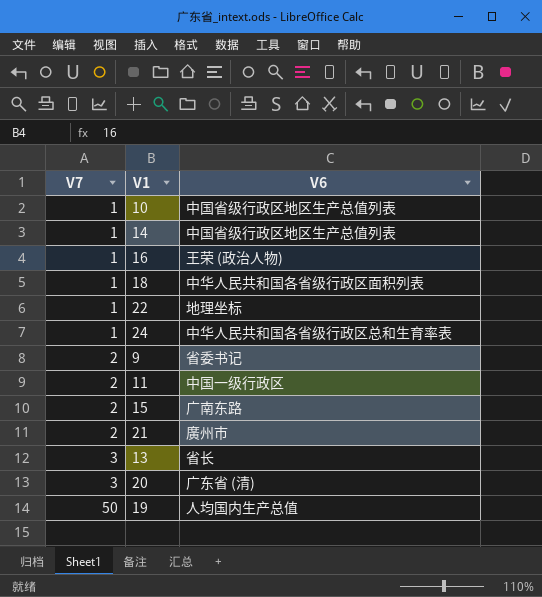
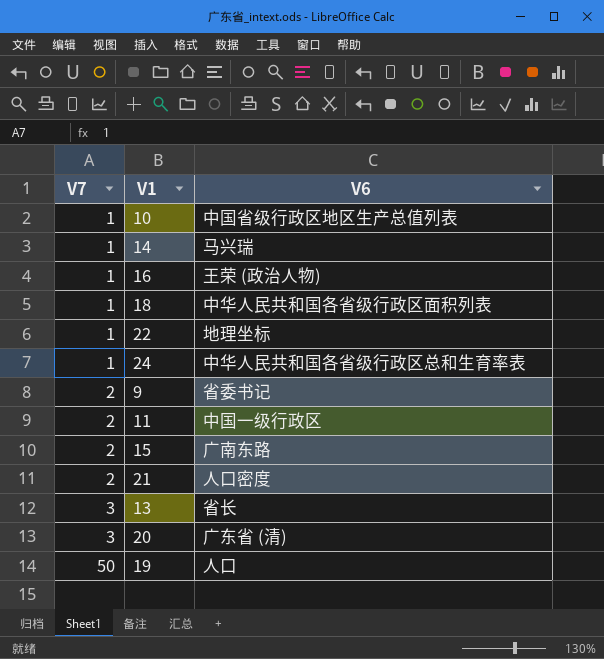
14 | V6: 中国省级行政区地区生产总值列表 -> 马兴瑞
21 | V6: 廣州市 -> 人口密度
19 | V6: 人均国内生产总值 -> 人口

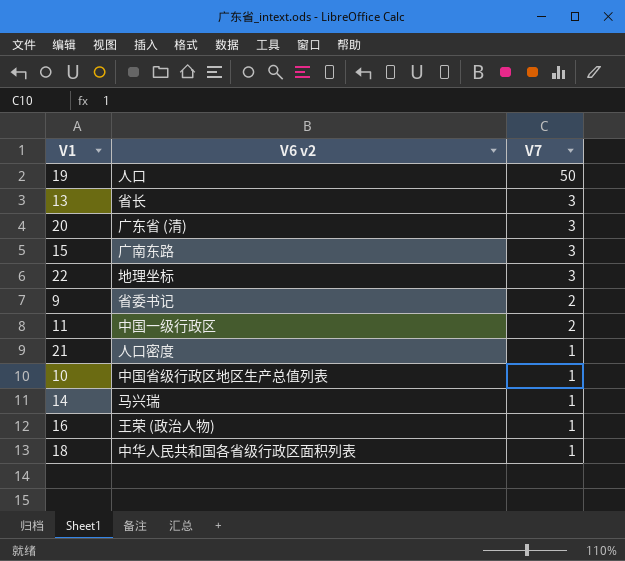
row order: V7 ascending -> V7 descending
column name: V6 -> V6 v2
column V7 | position: 1 -> 3
row 24: 1 | 中华人民共和国各省级行政区总和生育率表 -> none
15 | V7: 2 -> 3
22 | V7: 1 -> 3
21 | V7: 2 -> 1

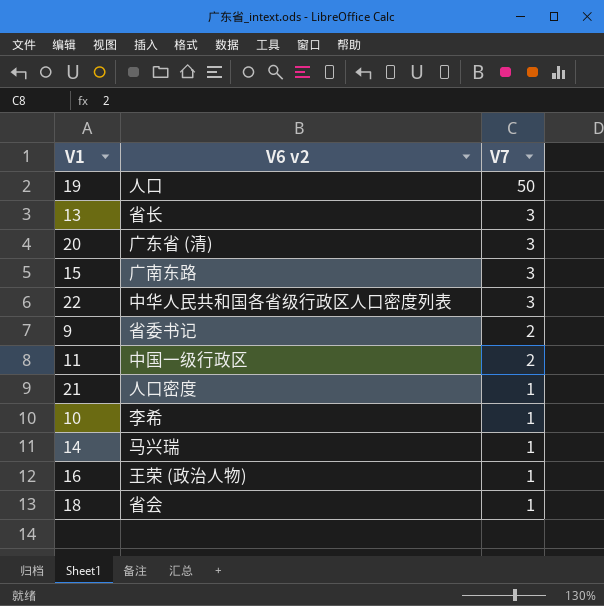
22 | V6 v2: 地理坐标 -> 中华人民共和国各省级行政区人口密度列表
10 | V6 v2: 中国省级行政区地区生产总值列表 -> 李希
18 | V6 v2: 中华人民共和国各省级行政区面积列表 -> 省会

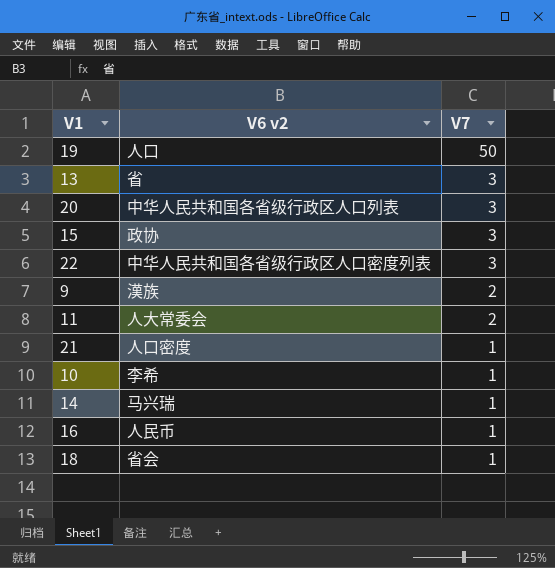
13 | V6 v2: 省长 -> 省
20 | V6 v2: 广东省 (清) -> 中华人民共和国各省级行政区人口列表
15 | V6 v2: 广南东路 -> 政协
9 | V6 v2: 省委书记 -> 漢族
11 | V6 v2: 中国一级行政区 -> 人大常委会
16 | V6 v2: 王荣 (政治人物) -> 人民币

